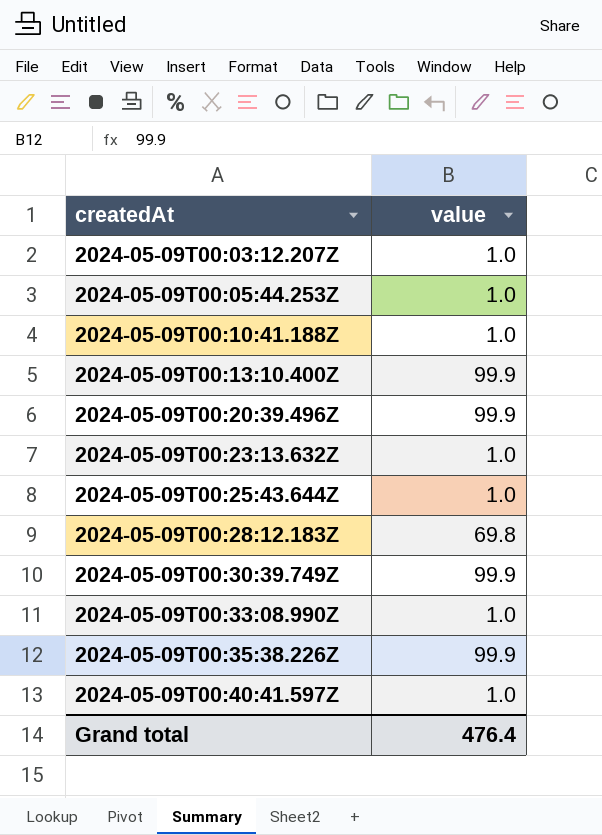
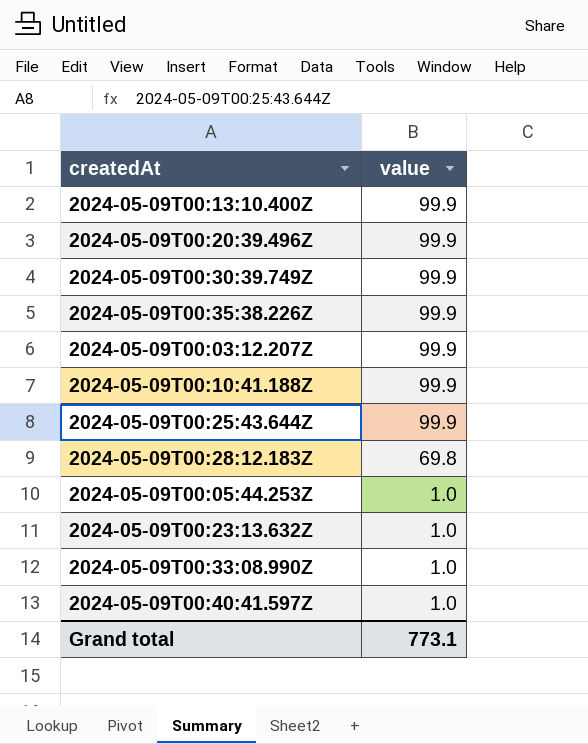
row order: createdAt ascending -> value descending
2024-05-09T00:03:12.207Z | value: 1.0 -> 99.9
2024-05-09T00:10:41.188Z | value: 1.0 -> 99.9
2024-05-09T00:25:43.644Z | value: 1.0 -> 99.9
Grand total | value: 476.4 -> 773.1

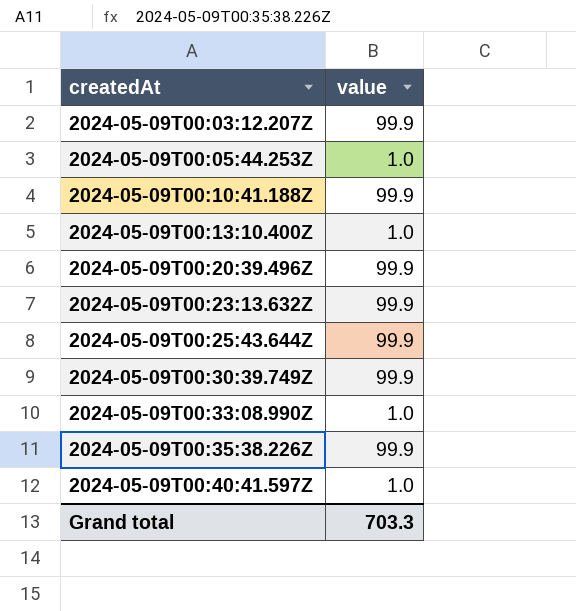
row order: value descending -> createdAt ascending
row 2024-05-09T00:28:12.183Z: 69.8 -> none
2024-05-09T00:13:10.400Z | value: 99.9 -> 1.0
2024-05-09T00:23:13.632Z | value: 1.0 -> 99.9
Grand total | value: 773.1 -> 703.3

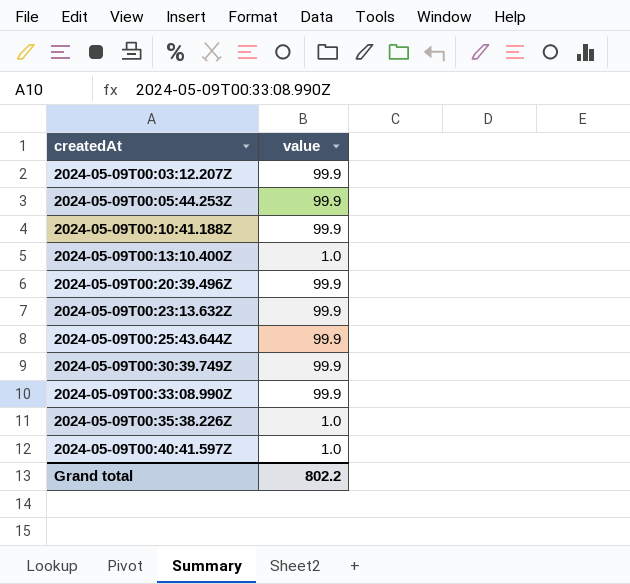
2024-05-09T00:05:44.253Z | value: 1.0 -> 99.9
2024-05-09T00:33:08.990Z | value: 1.0 -> 99.9
2024-05-09T00:35:38.226Z | value: 99.9 -> 1.0
Grand total | value: 703.3 -> 802.2

